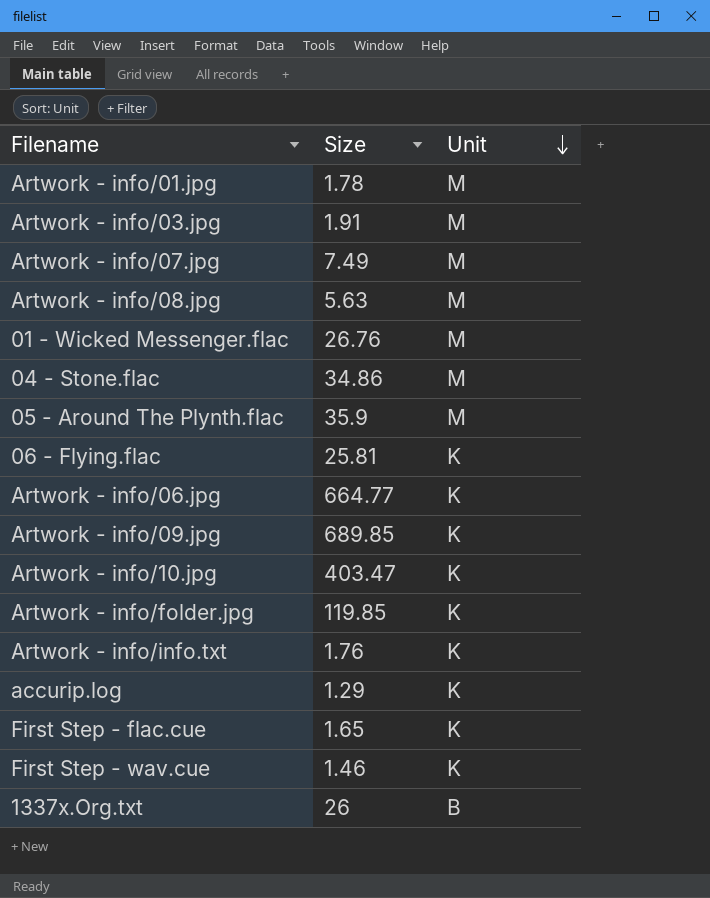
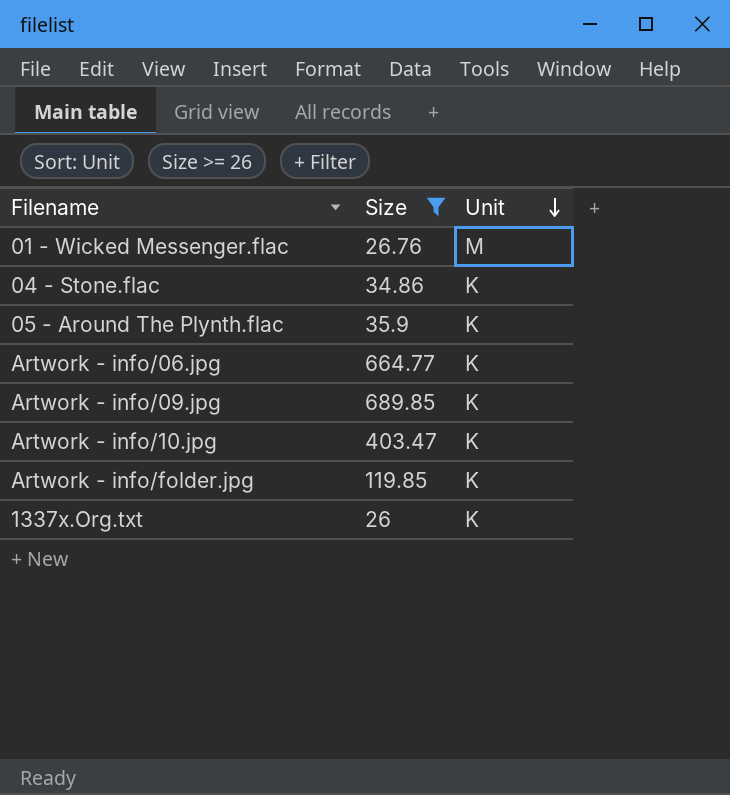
filter: none -> Size >= 26
04 - Stone.flac | Unit: M -> K
05 - Around The Plynth.flac | Unit: M -> K
1337x.Org.txt | Unit: B -> K

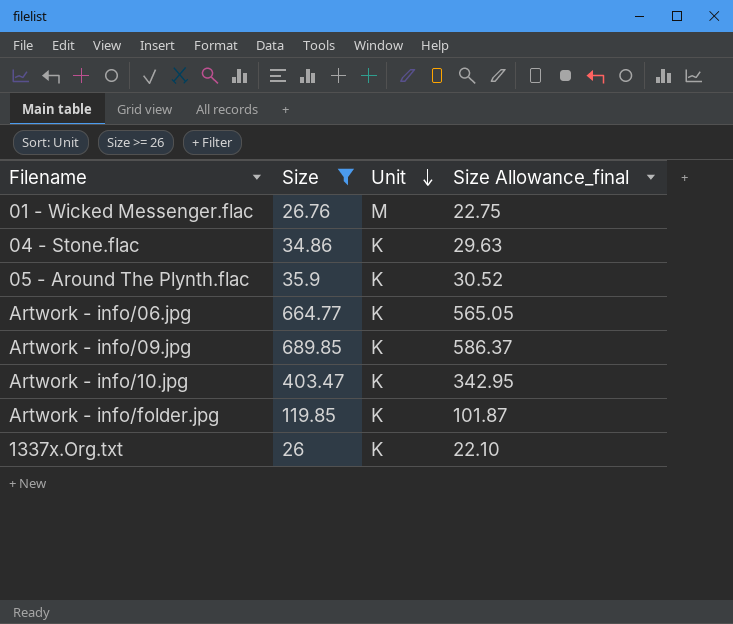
column Size Allowance_final | formula: none -> [Size] * 0.85

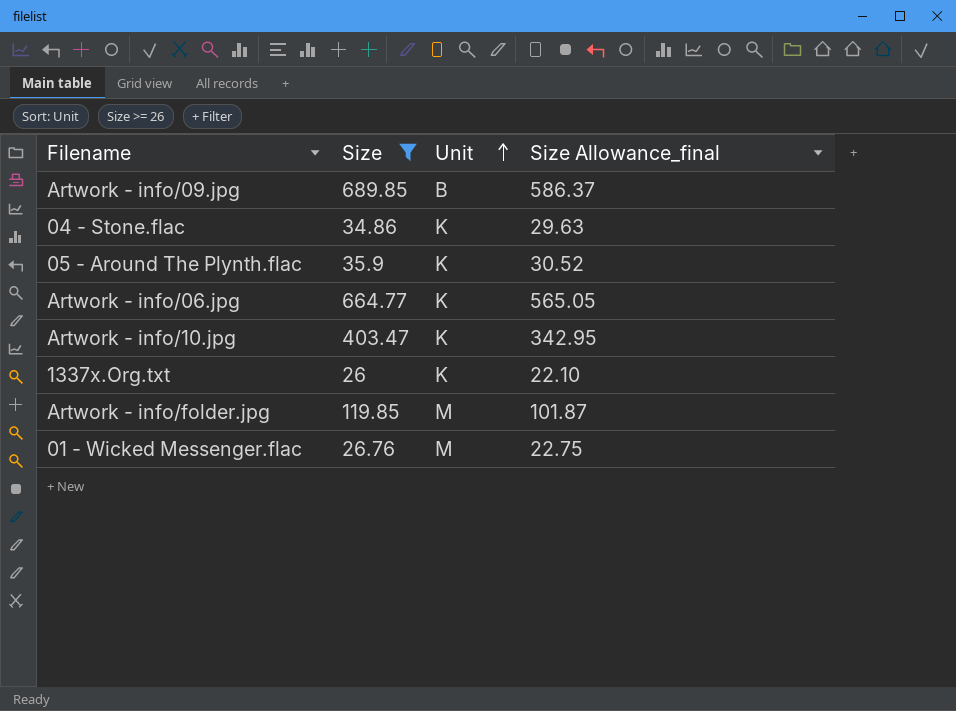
row order: Unit descending -> Unit ascending
Artwork - info/09.jpg | Unit: K -> B
Artwork - info/folder.jpg | Unit: K -> M

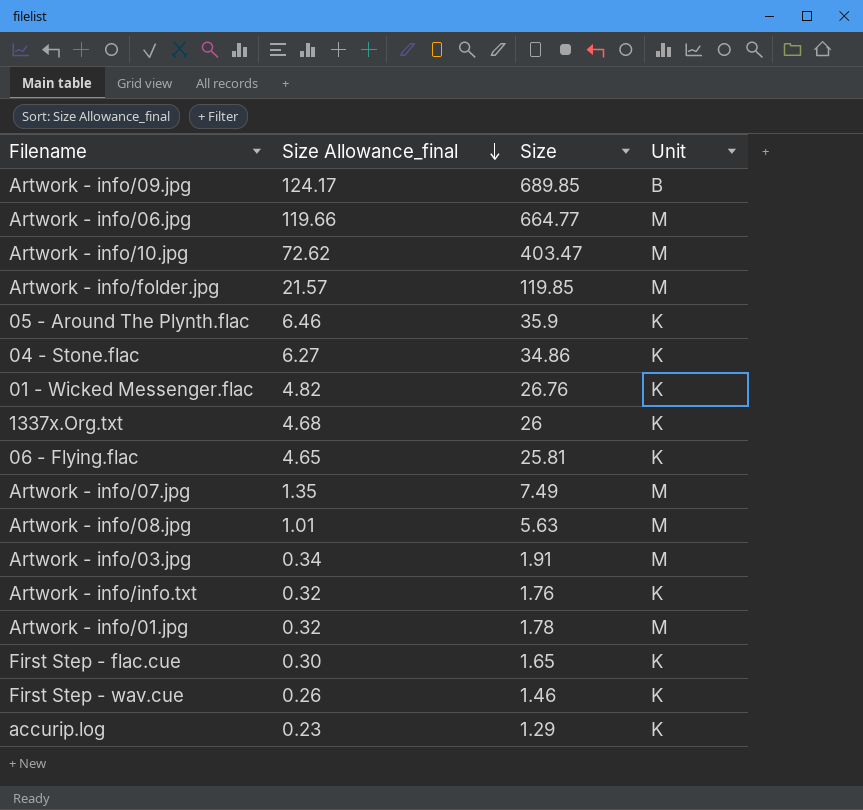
filter: Size >= 26 -> none
row order: Unit ascending -> Size Allowance_final descending
column Size Allowance_final | formula: [Size] * 0.85 -> [Size] * 0.18
column Size Allowance_final | position: 4 -> 2
Artwork - info/06.jpg | Unit: K -> M
Artwork - info/10.jpg | Unit: K -> M
01 - Wicked Messenger.flac | Unit: M -> K

